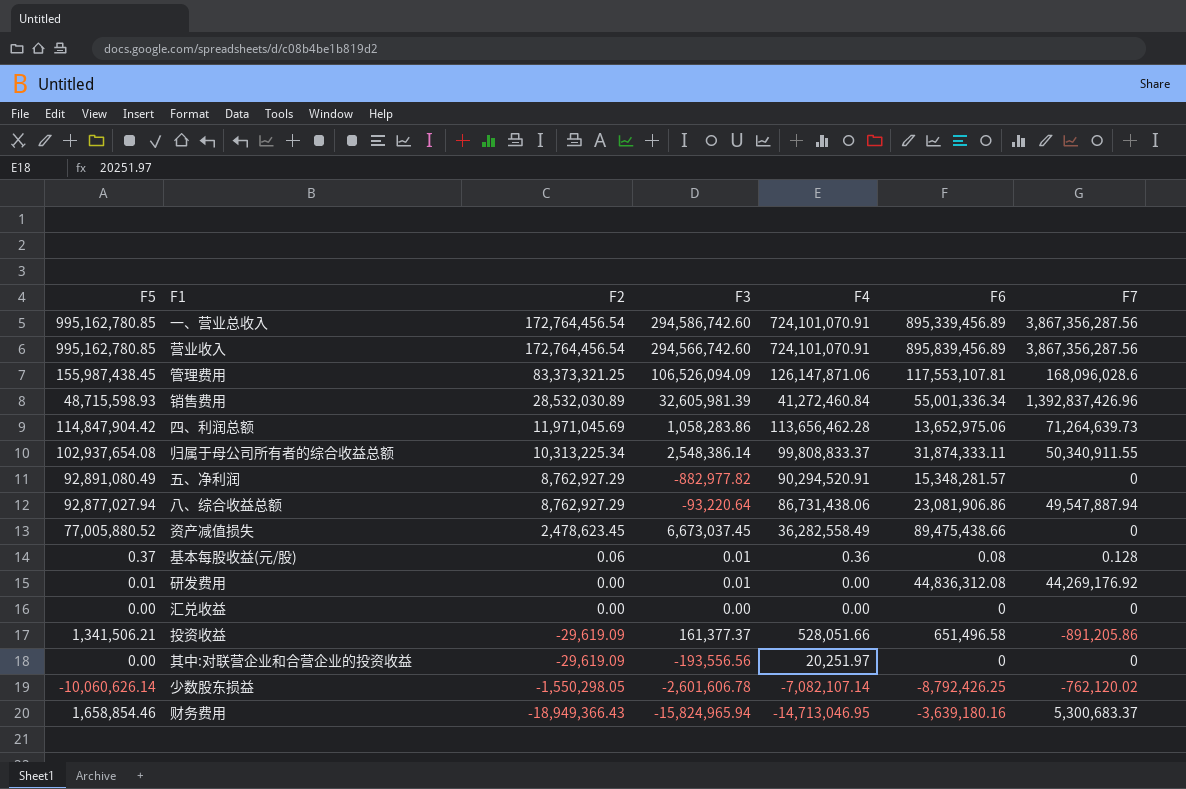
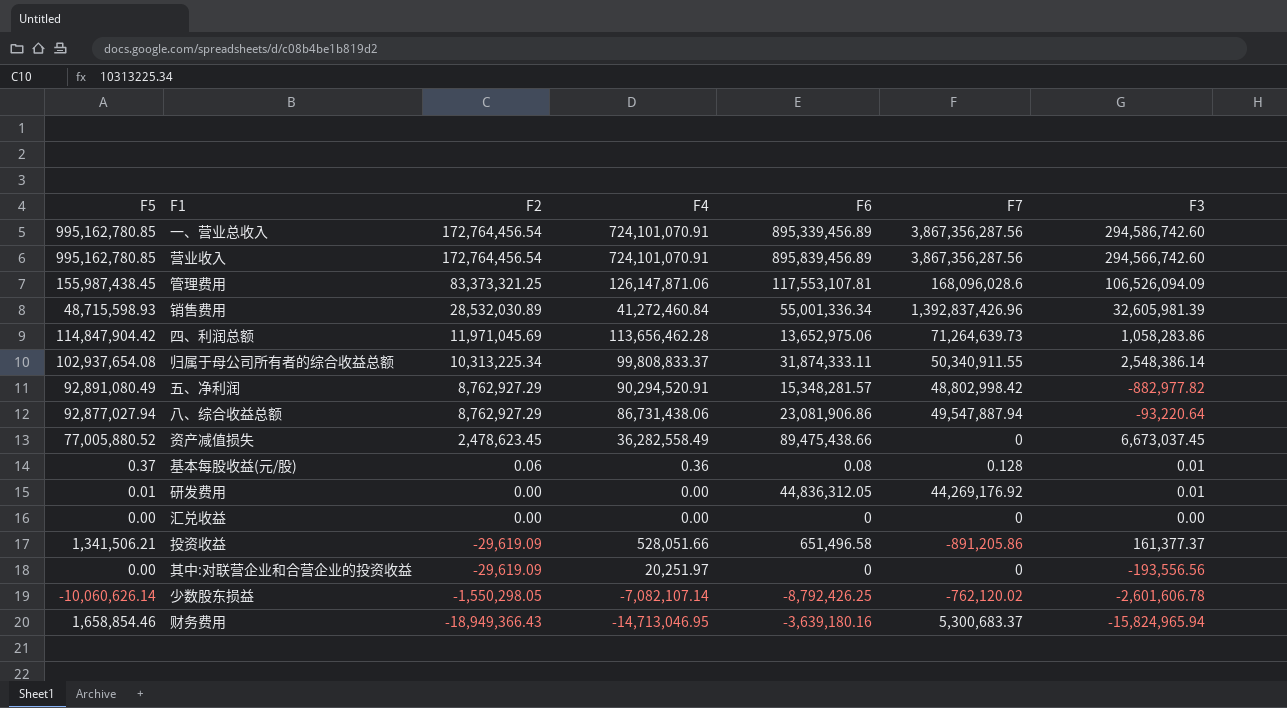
column F3 | position: 4 -> 7
五、净利润 | F7: 0 -> 48,802,998.42
研发费用 | F6: 44,836,312.08 -> 44,836,312.05

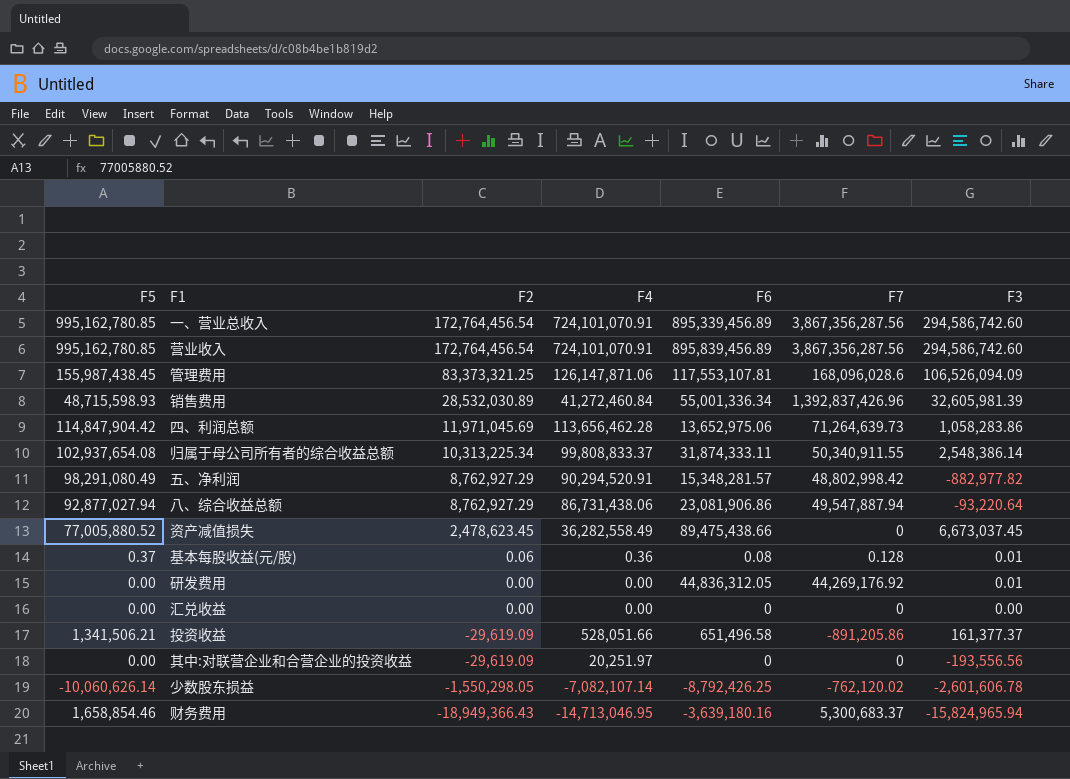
营业收入 | F3: 294,566,742.60 -> 294,586,742.60
五、净利润 | F5: 92,891,080.49 -> 98,291,080.49
研发费用 | F5: 0.01 -> 0.00

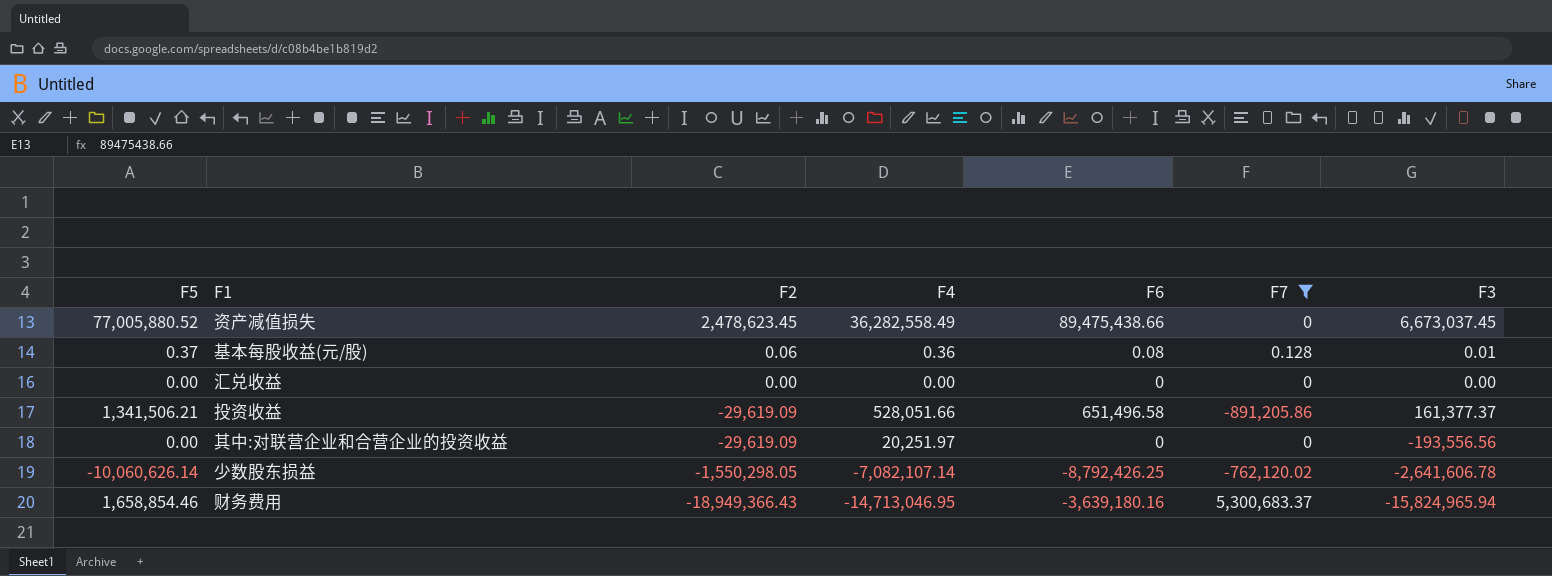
filter: none -> F7 <= 5,300,683.37
少数股东损益 | F3: -2,601,606.78 -> -2,641,606.78

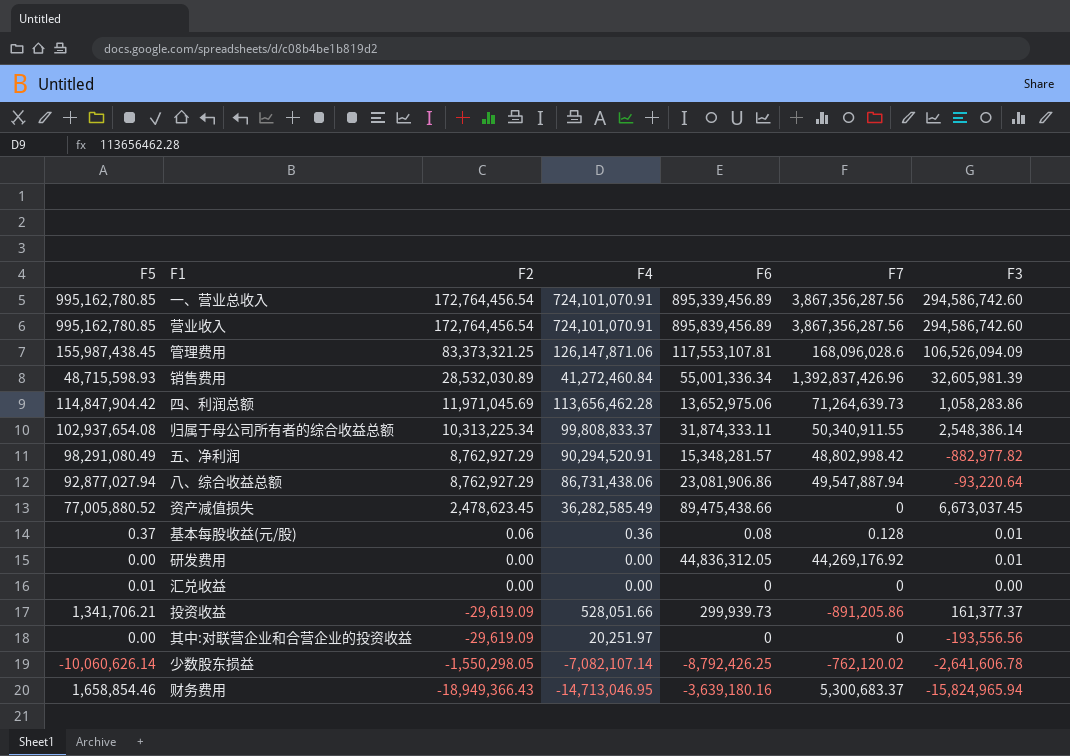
filter: F7 <= 5,300,683.37 -> none
资产减值损失 | F4: 36,282,558.49 -> 36,282,585.49
汇兑收益 | F5: 0.00 -> 0.01
投资收益 | F5: 1,341,506.21 -> 1,341,706.21
投资收益 | F6: 651,496.58 -> 299,939.73

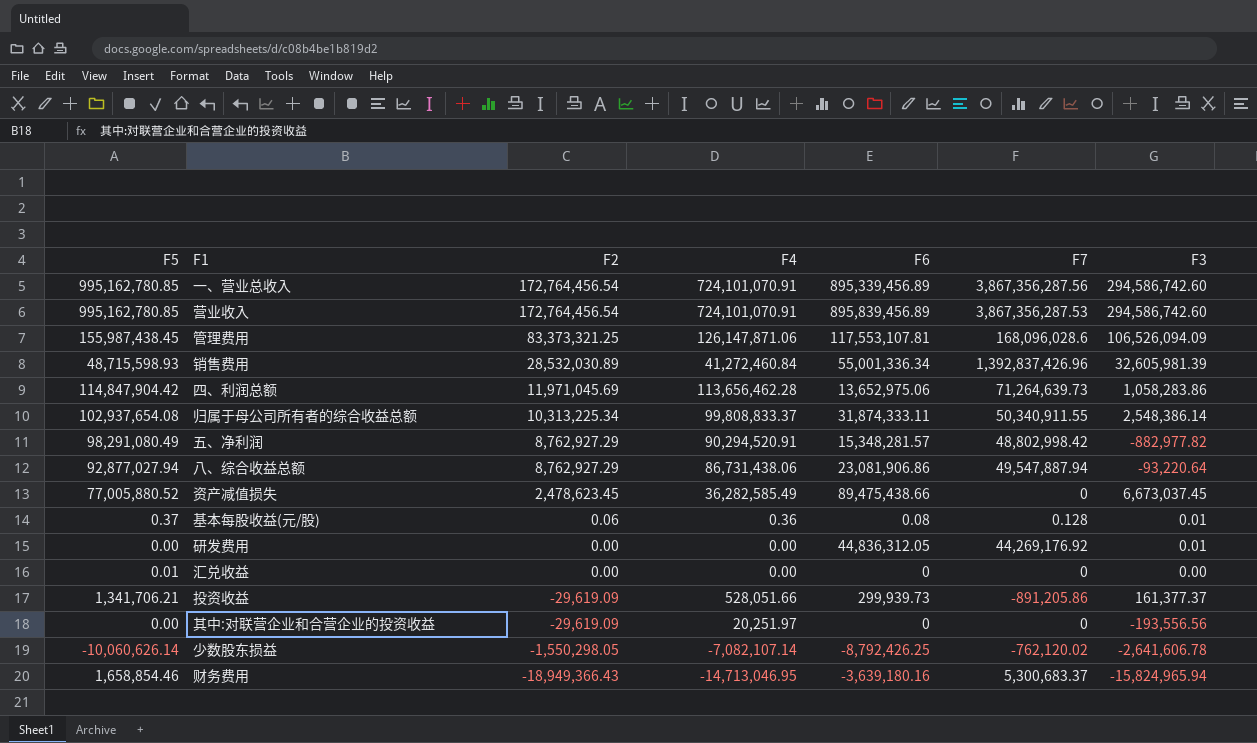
营业收入 | F7: 3,867,356,287.56 -> 3,867,356,287.53

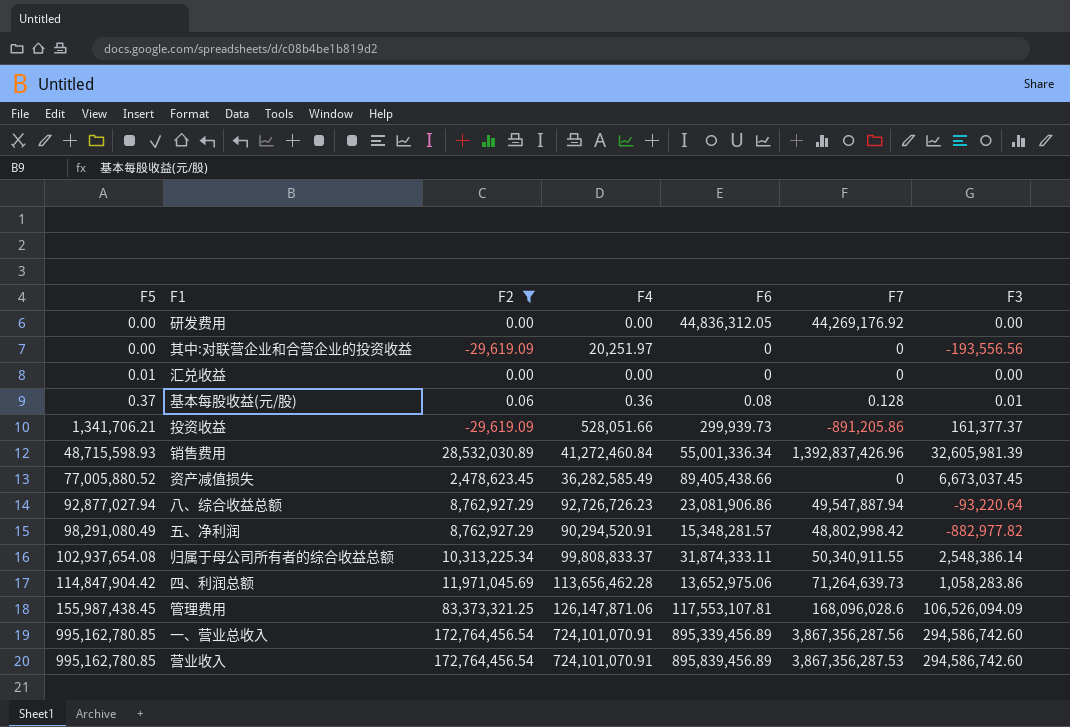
filter: none -> F2 >= -29,619.09
row order: F2 descending -> F5 ascending
研发费用 | F3: 0.01 -> 0.00
资产减值损失 | F6: 89,475,438.66 -> 89,405,438.66
八、综合收益总额 | F4: 86,731,438.06 -> 92,726,726.23

